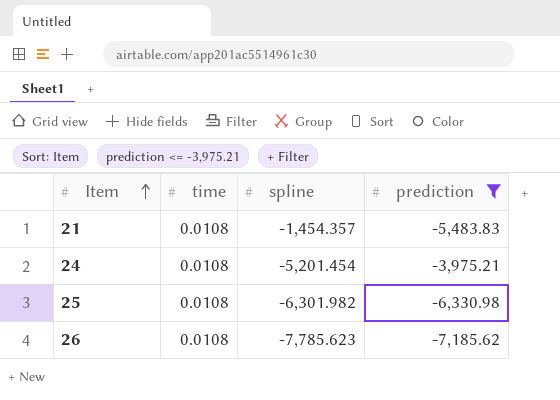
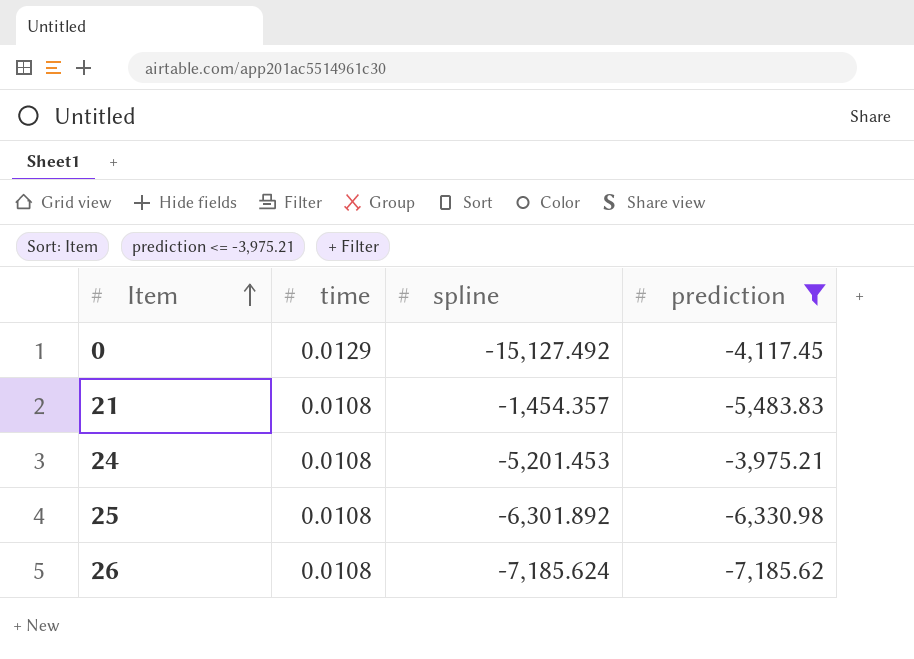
row 0: none -> 0.0129 | -15,127.492 | -4,117.45
24 | spline: -5,201.454 -> -5,201.453
25 | spline: -6,301.982 -> -6,301.892
26 | spline: -7,785.623 -> -7,185.624

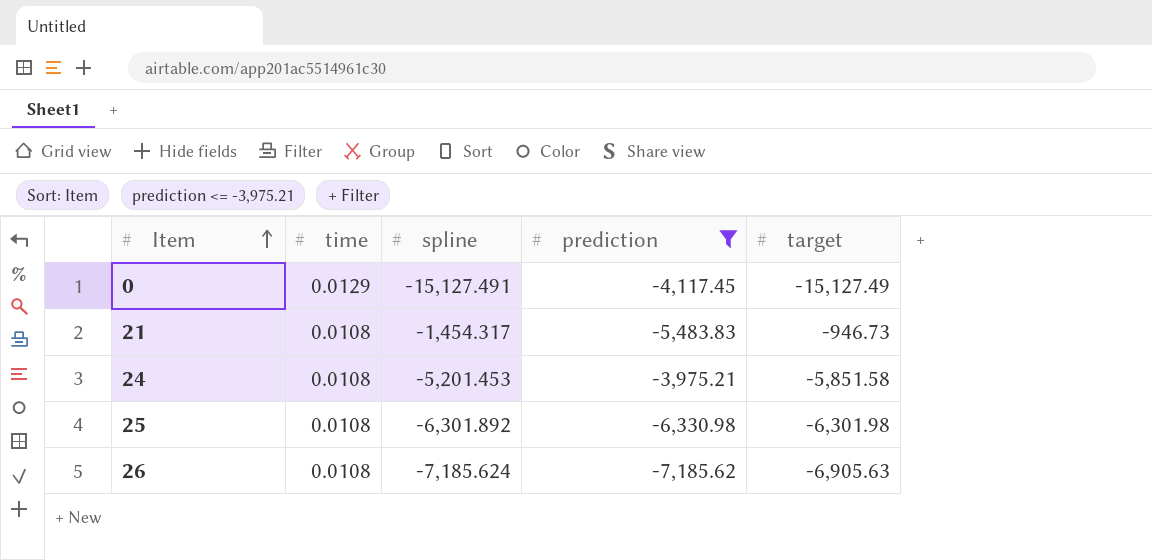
column target | position: none -> 5
0 | spline: -15,127.492 -> -15,127.491
21 | spline: -1,454.357 -> -1,454.317

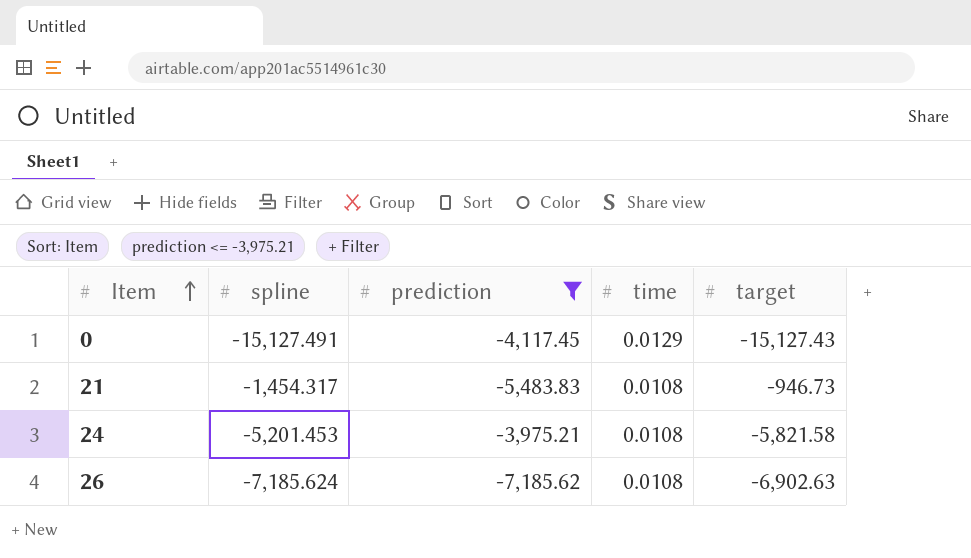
column time | position: 2 -> 4
row 25: 0.0108 | -6,301.892 | -6,330.98 | -6,301.98 -> none
0 | target: -15,127.49 -> -15,127.43
24 | target: -5,851.58 -> -5,821.58
26 | target: -6,905.63 -> -6,902.63

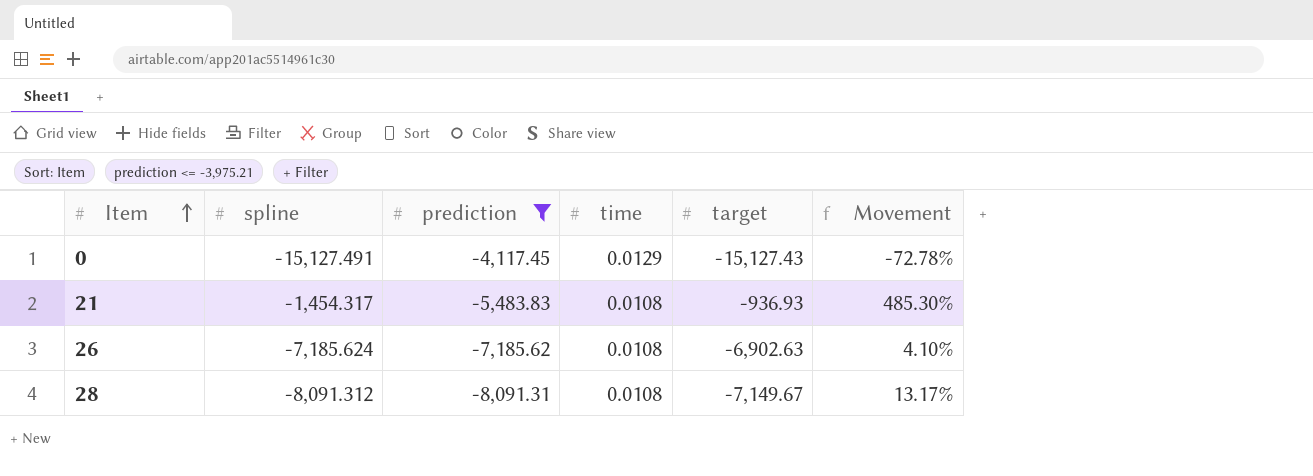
column Movement | formula: none -> ([prediction] - [target]) / [target]
row 24: -5,201.453 | -3,975.21 | 0.0108 | -5,821.58 -> none
21 | target: -946.73 -> -936.93
row 28: none -> -8,091.312 | -8,091.31 | 0.0108 | -7,149.67 | 13.17%

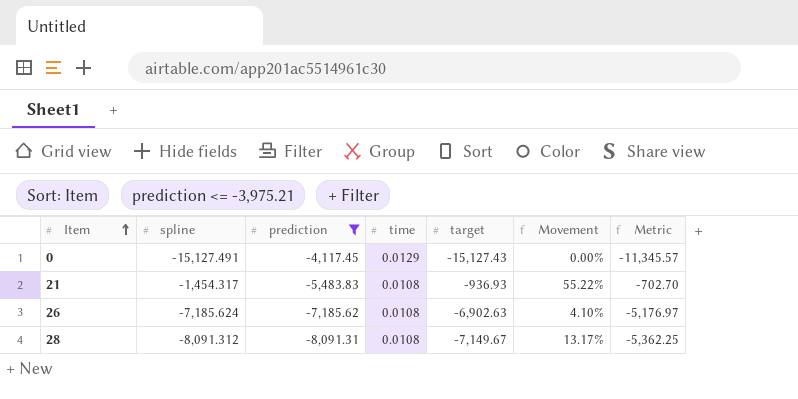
column Movement | formula: ([prediction] - [target]) / [target] -> ([spline] - [target]) / [target]
column Metric | formula: none -> [target] * 0.75

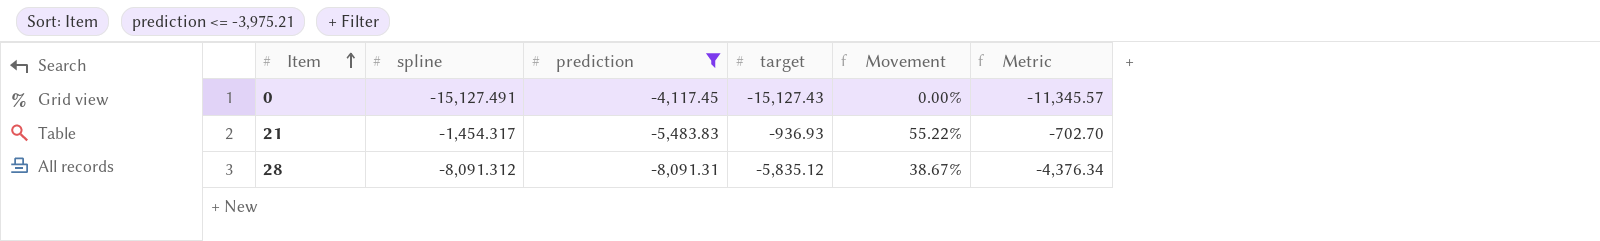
column time | position: 4 -> none
row 26: -7,185.624 | -7,185.62 | 0.0108 | -6,902.63 | 4.10% | -5,176.97 -> none
28 | target: -7,149.67 -> -5,835.12
28 | Movement: 13.17% -> 38.67%
28 | Metric: -5,362.25 -> -4,376.34

